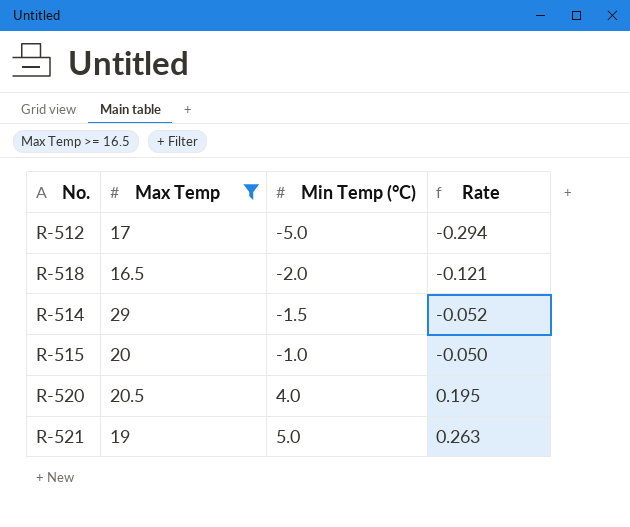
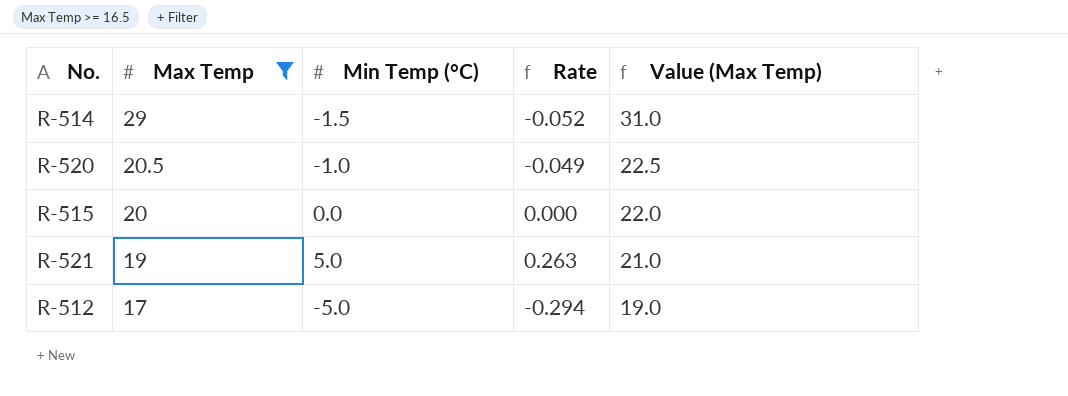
row order: Min Temp (°C) ascending -> Max Temp descending
column Value (Max Temp) | formula: none -> [Max Temp] + 2
row R-518: 16.5 | -2.0 | -0.121 -> none
R-520 | Min Temp (°C): 4.0 -> -1.0
R-520 | Rate: 0.195 -> -0.049
R-515 | Min Temp (°C): -1.0 -> 0.0
R-515 | Rate: -0.050 -> 0.000

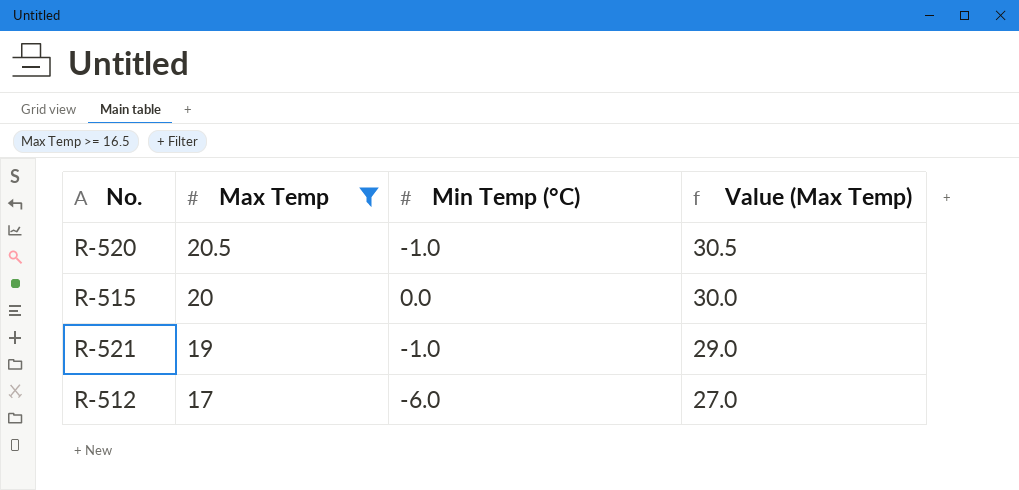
column Rate | formula: [Min Temp (°C)] / [Max Temp] -> none
column Value (Max Temp) | formula: [Max Temp] + 2 -> [Max Temp] + 10
row R-514: 29 | -1.5 | -0.052 | 31.0 -> none
R-521 | Min Temp (°C): 5.0 -> -1.0
R-512 | Min Temp (°C): -5.0 -> -6.0

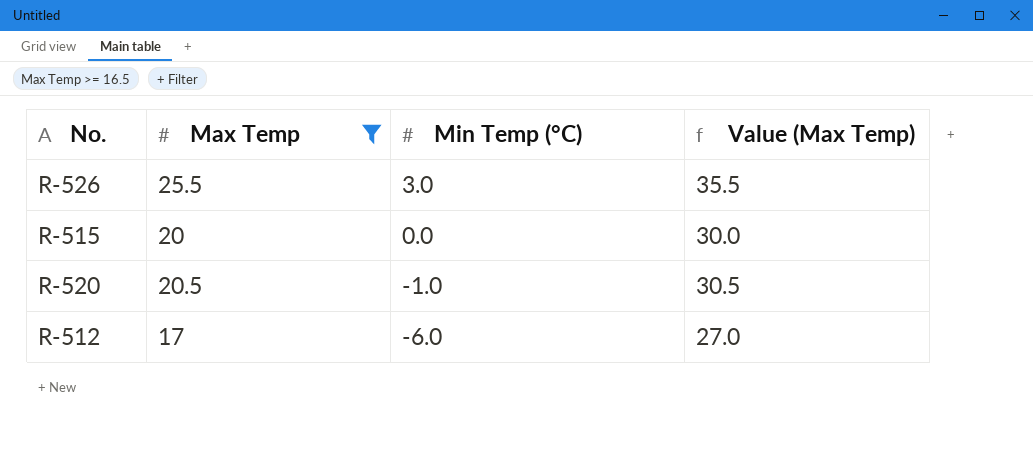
row order: Max Temp descending -> Min Temp (°C) descending
row R-521: 19 | -1.0 | 29.0 -> none
row R-526: none -> 25.5 | 3.0 | 35.5

